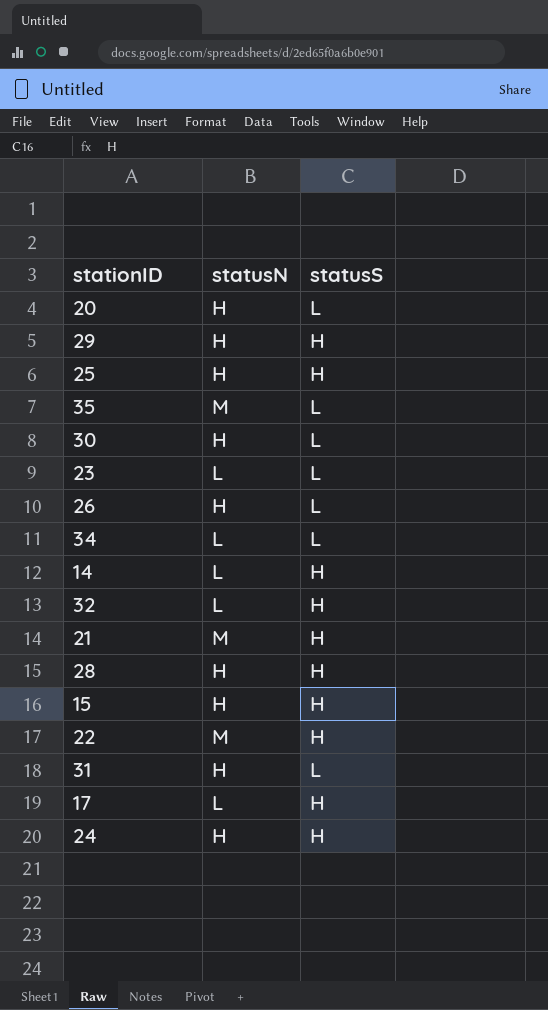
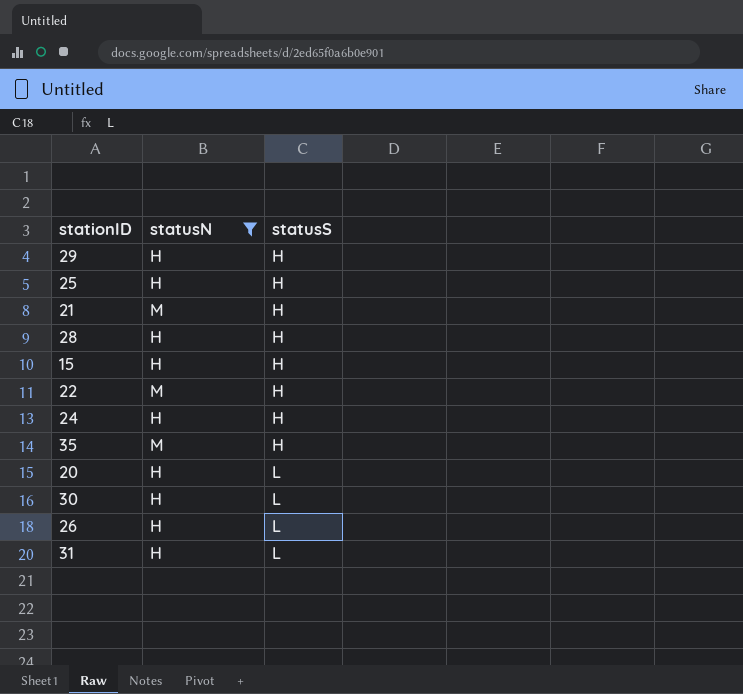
filter: none -> statusN != L
row order: none -> statusS ascending
35 | statusS: L -> H

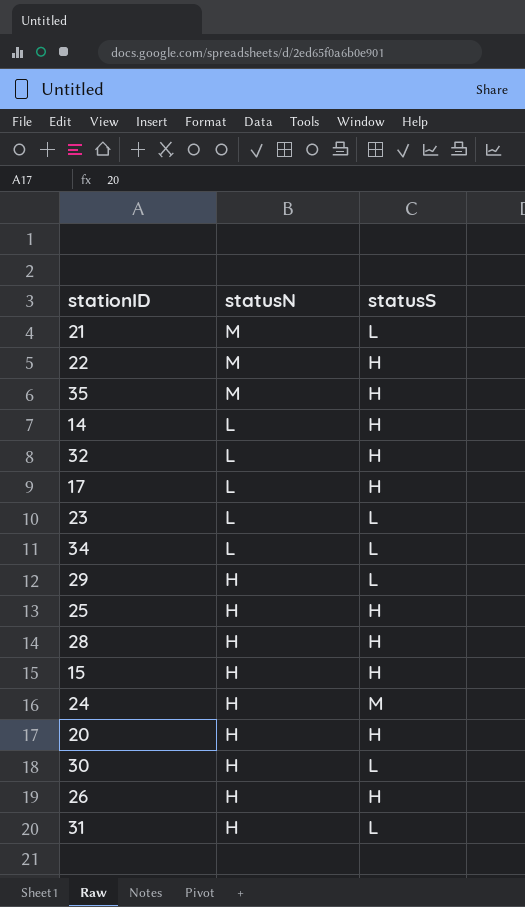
filter: statusN != L -> none
row order: statusS ascending -> statusN descending
21 | statusS: H -> L
29 | statusS: H -> L
24 | statusS: H -> M
20 | statusS: L -> H
26 | statusS: L -> H

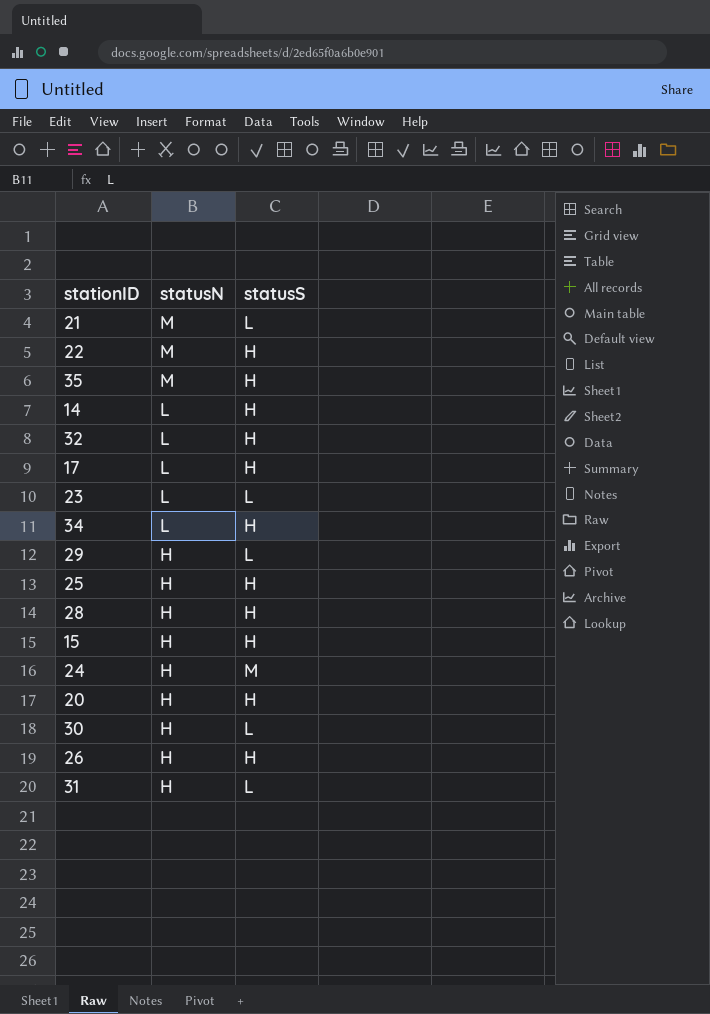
34 | statusS: L -> H

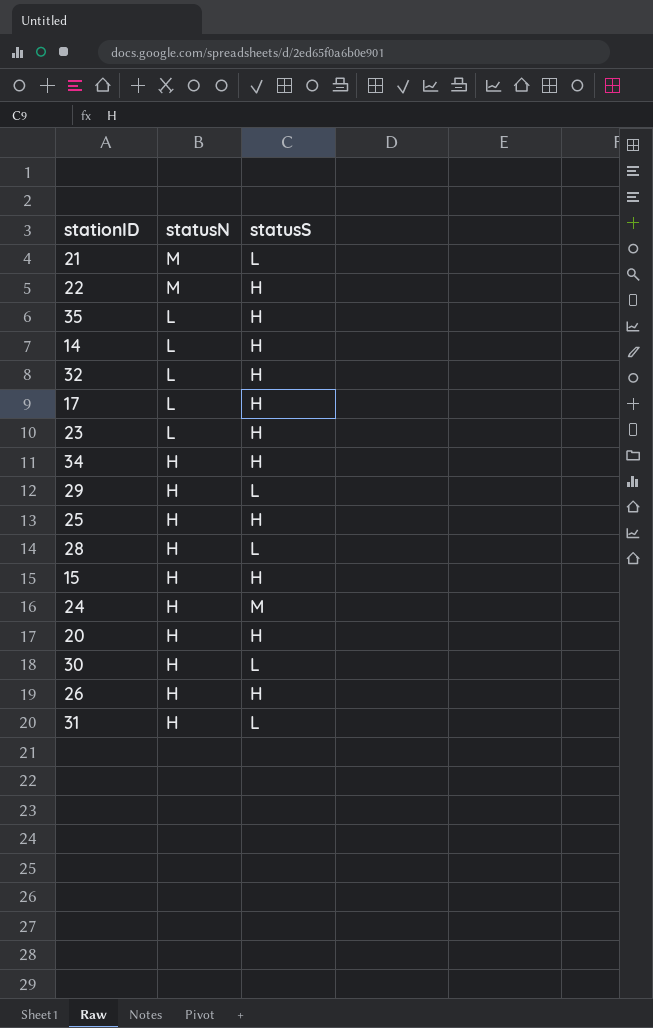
35 | statusN: M -> L
23 | statusS: L -> H
34 | statusN: L -> H
28 | statusS: H -> L

